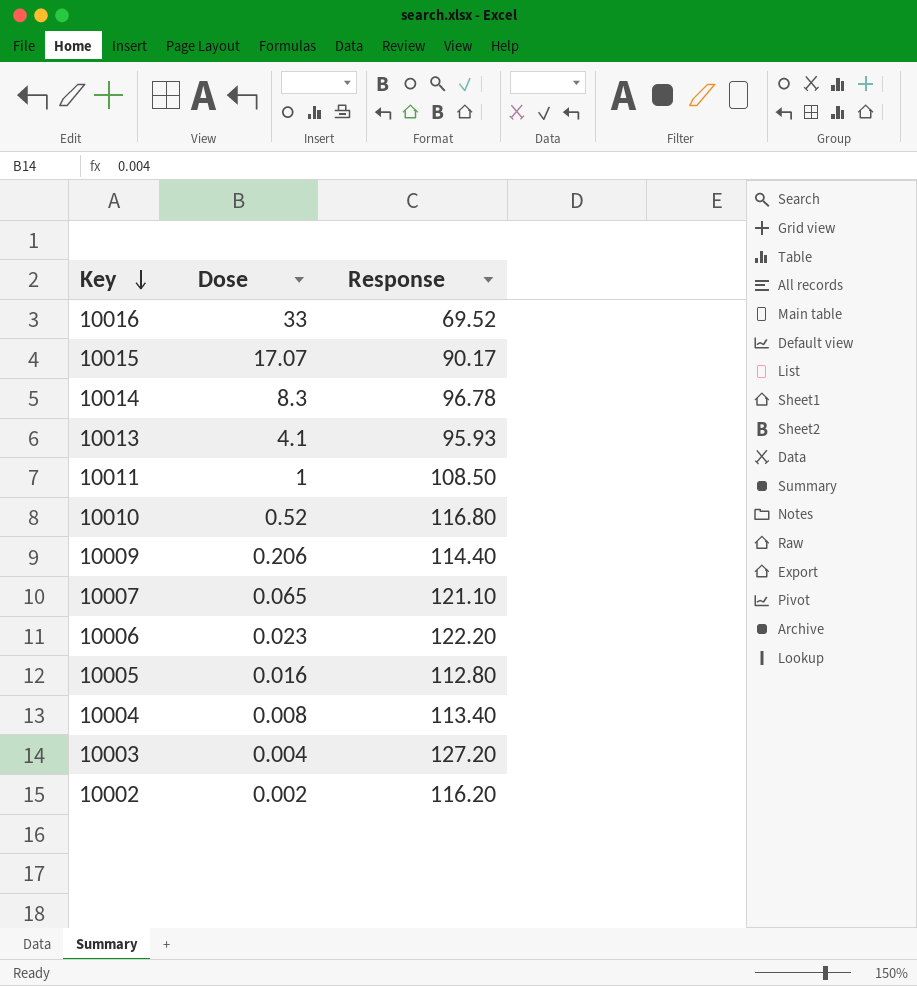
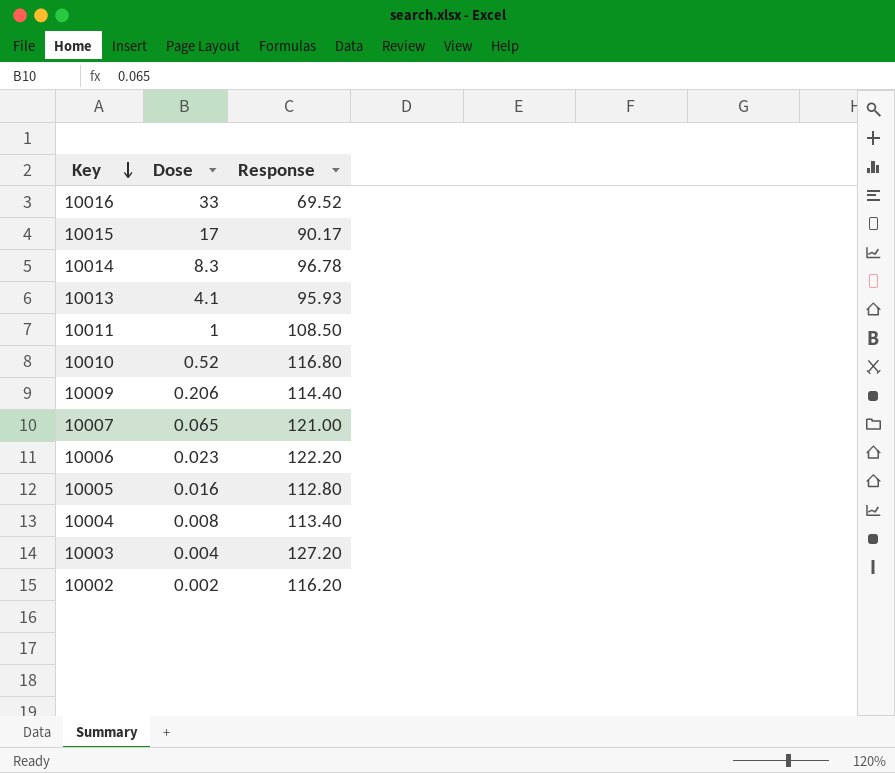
10015 | Dose: 17.07 -> 17
10007 | Response: 121.10 -> 121.00

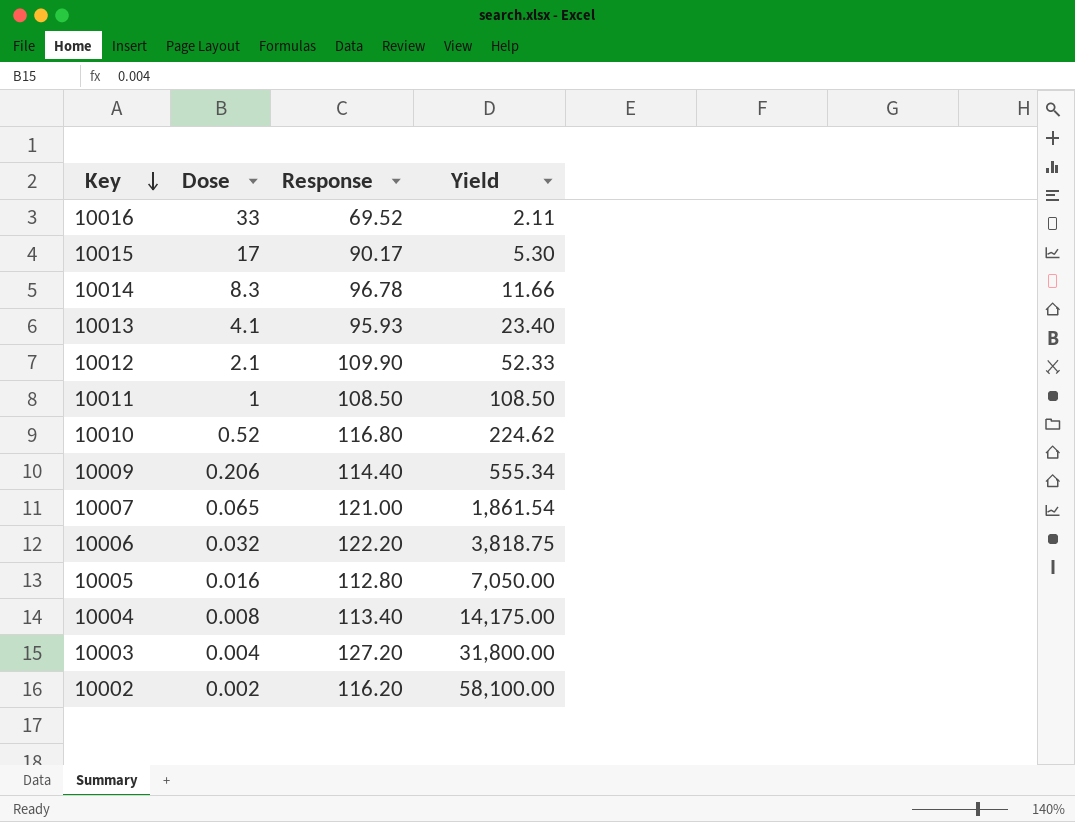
column Yield | formula: none -> [Response] / [Dose]
row 10012: none -> 2.1 | 109.90 | 52.33
10006 | Dose: 0.023 -> 0.032

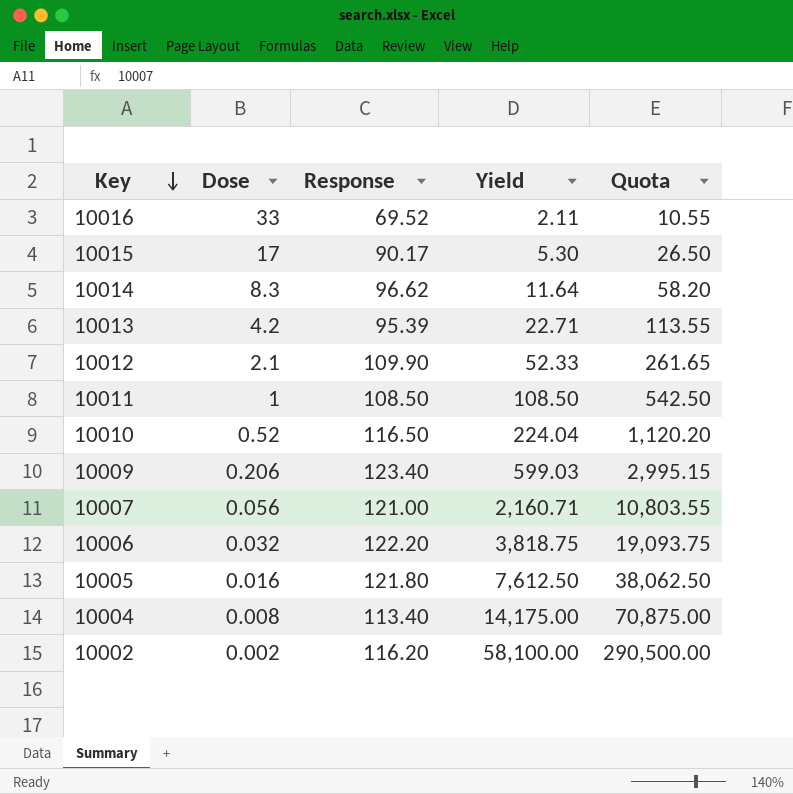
column Quota | formula: none -> [Yield] * 5
row 10003: 0.004 | 127.20 | 31,800.00 -> none
10014 | Response: 96.78 -> 96.62
10014 | Yield: 11.66 -> 11.64
10013 | Dose: 4.1 -> 4.2
10013 | Response: 95.93 -> 95.39
10013 | Yield: 23.40 -> 22.71
10010 | Response: 116.80 -> 116.50
10010 | Yield: 224.62 -> 224.04
10009 | Response: 114.40 -> 123.40
10009 | Yield: 555.34 -> 599.03
10007 | Dose: 0.065 -> 0.056
10007 | Yield: 1,861.54 -> 2,160.71
10005 | Response: 112.80 -> 121.80
10005 | Yield: 7,050.00 -> 7,612.50

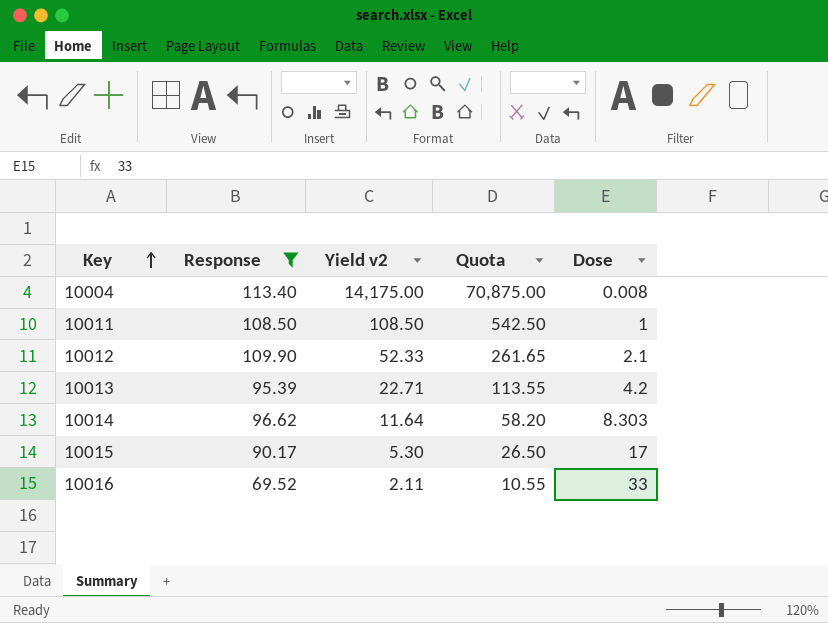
filter: none -> Response <= 113.40
row order: Key descending -> Key ascending
column name: Yield -> Yield v2
column Dose | position: 2 -> 5
10014 | Dose: 8.3 -> 8.303

